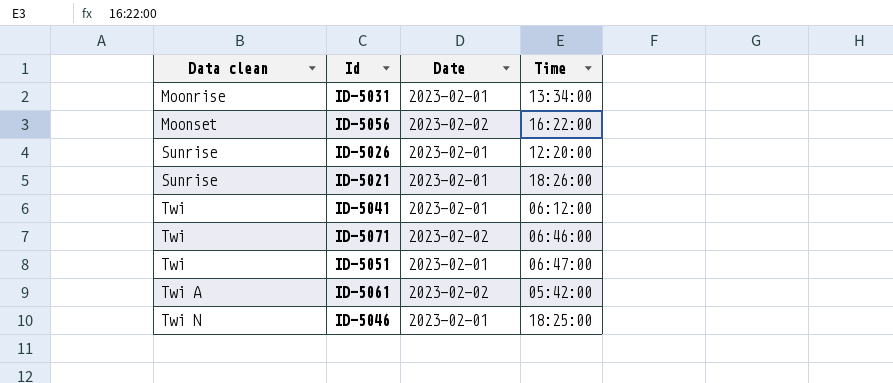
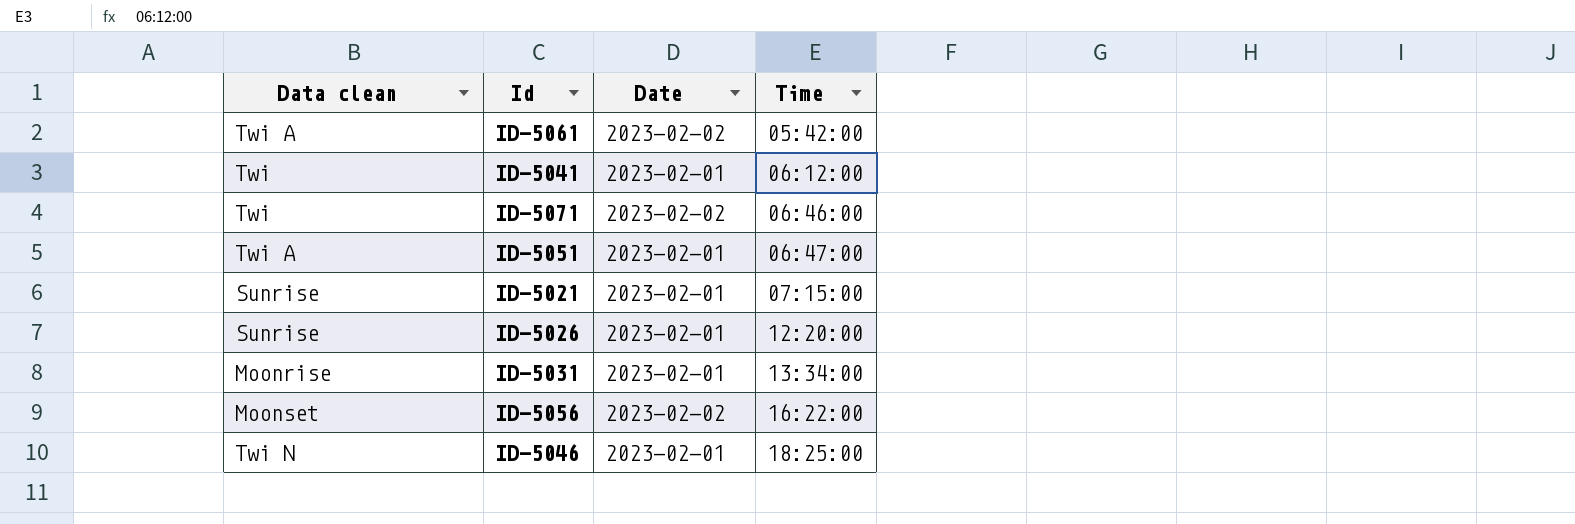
row order: Data clean ascending -> Time ascending
ID-5051 | Data clean: Twi -> Twi A
ID-5021 | Time: 18:26:00 -> 07:15:00

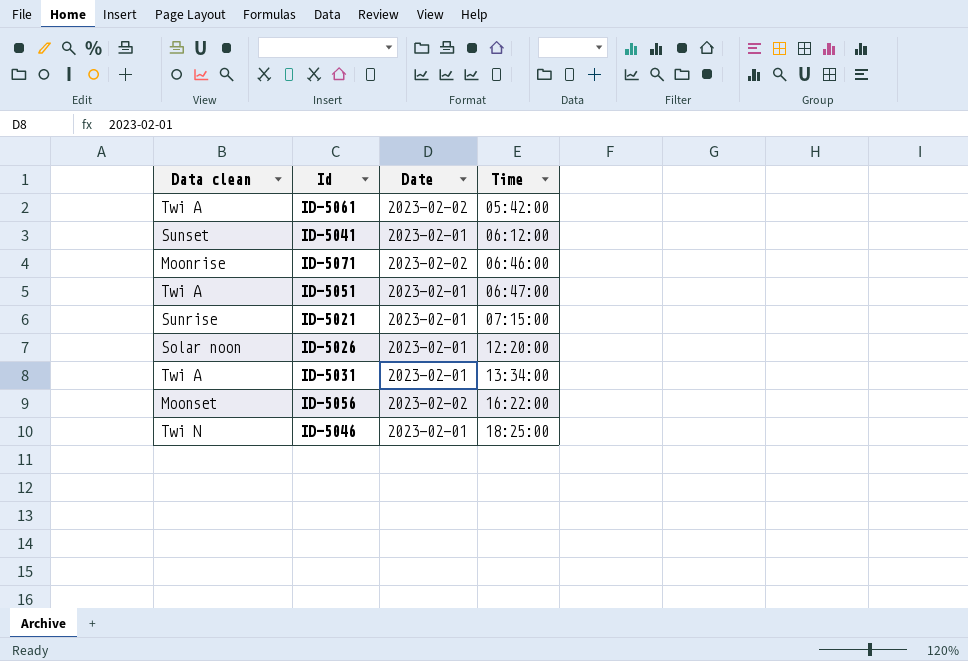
ID-5041 | Data clean: Twi -> Sunset
ID-5071 | Data clean: Twi -> Moonrise
ID-5026 | Data clean: Sunrise -> Solar noon
ID-5031 | Data clean: Moonrise -> Twi A

